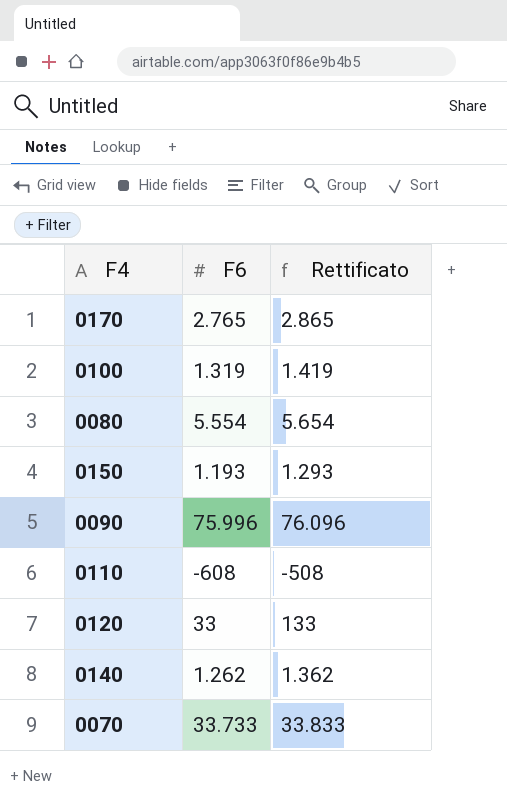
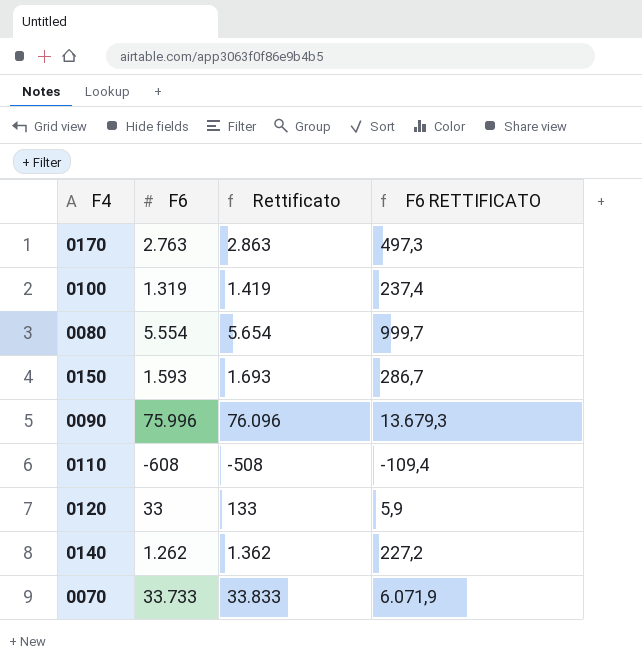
column F6 RETTIFICATO | formula: none -> [F6] * 0,18
0170 | F6: 2.765 -> 2.763
0170 | Rettificato: 2.865 -> 2.863
0150 | F6: 1.193 -> 1.593
0150 | Rettificato: 1.293 -> 1.693

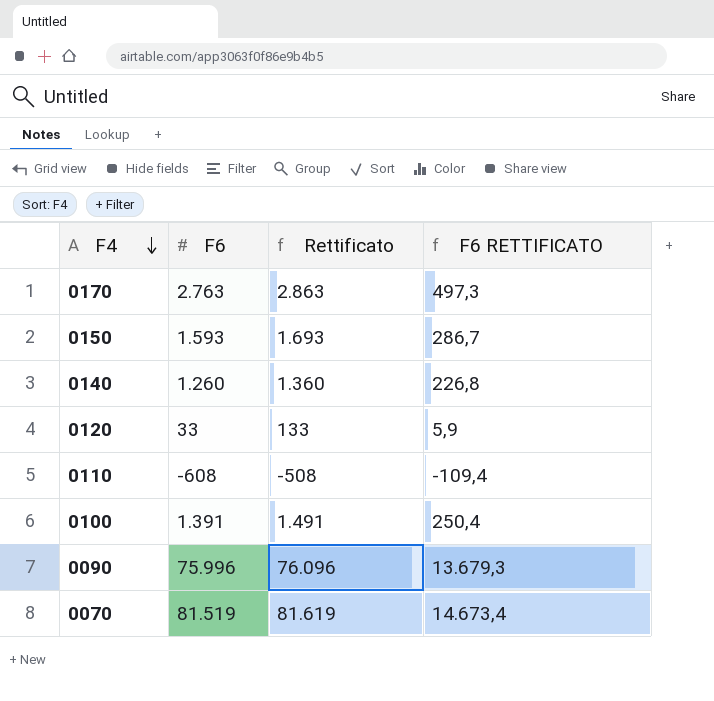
row order: none -> F4 descending
row 0080: 5.554 | 5.654 | 999,7 -> none
0140 | F6: 1.262 -> 1.260
0140 | Rettificato: 1.362 -> 1.360
0140 | F6 RETTIFICATO: 227,2 -> 226,8
0100 | F6: 1.319 -> 1.391
0100 | Rettificato: 1.419 -> 1.491
0100 | F6 RETTIFICATO: 237,4 -> 250,4
0070 | F6: 33.733 -> 81.519
0070 | Rettificato: 33.833 -> 81.619
0070 | F6 RETTIFICATO: 6.071,9 -> 14.673,4

